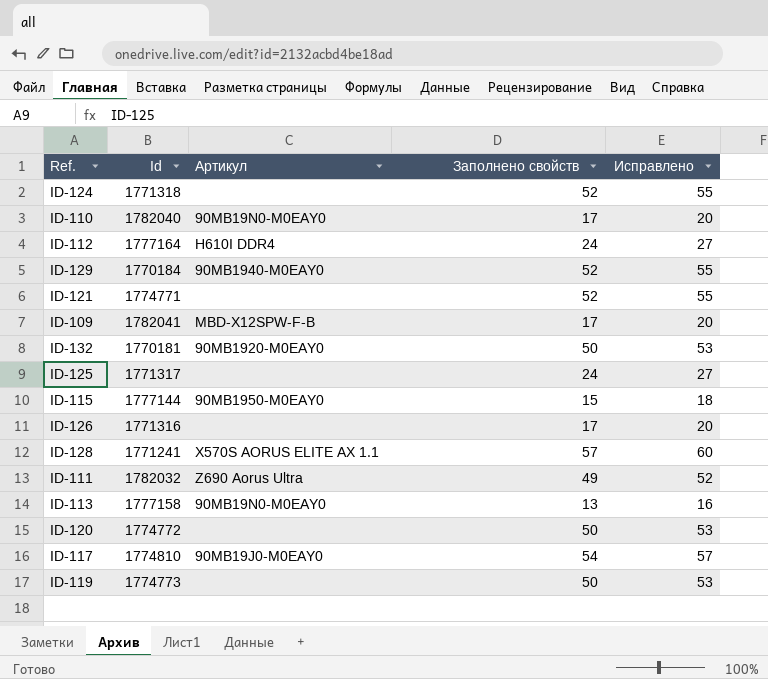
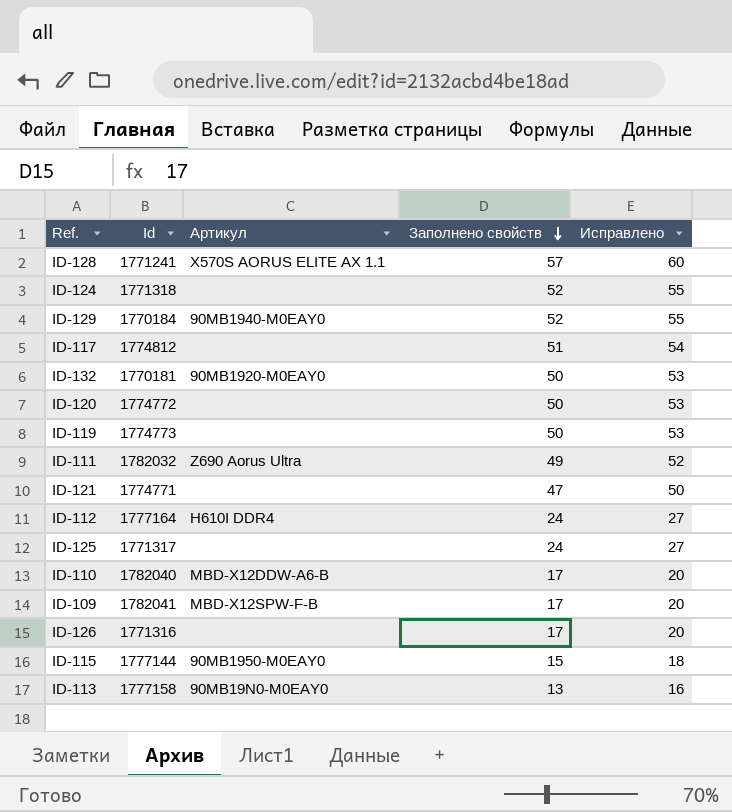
row order: none -> Заполнено свойств descending
ID-117 | Id: 1774810 -> 1774812
ID-117 | Артикул: 90MB19J0-M0EAY0 -> none
ID-117 | Заполнено свойств: 54 -> 51
ID-117 | Исправлено: 57 -> 54
ID-121 | Заполнено свойств: 52 -> 47
ID-121 | Исправлено: 55 -> 50
ID-110 | Артикул: 90MB19N0-M0EAY0 -> MBD-X12DDW-A6-B

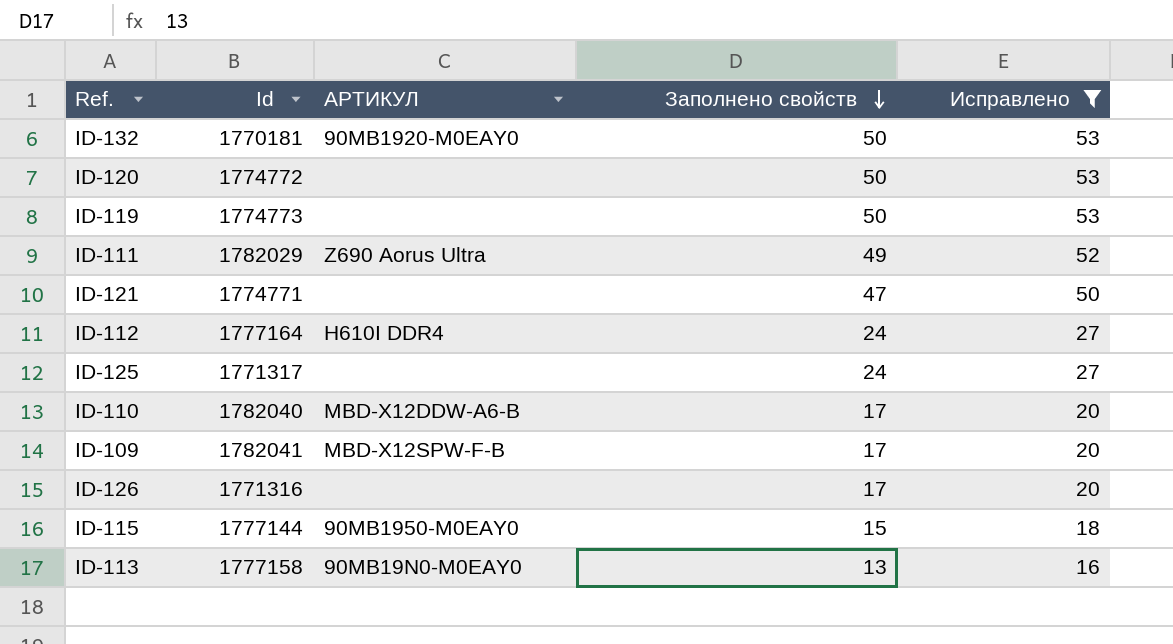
filter: none -> Исправлено <= 53
column name: Артикул -> АРТИКУЛ
ID-111 | Id: 1782032 -> 1782029

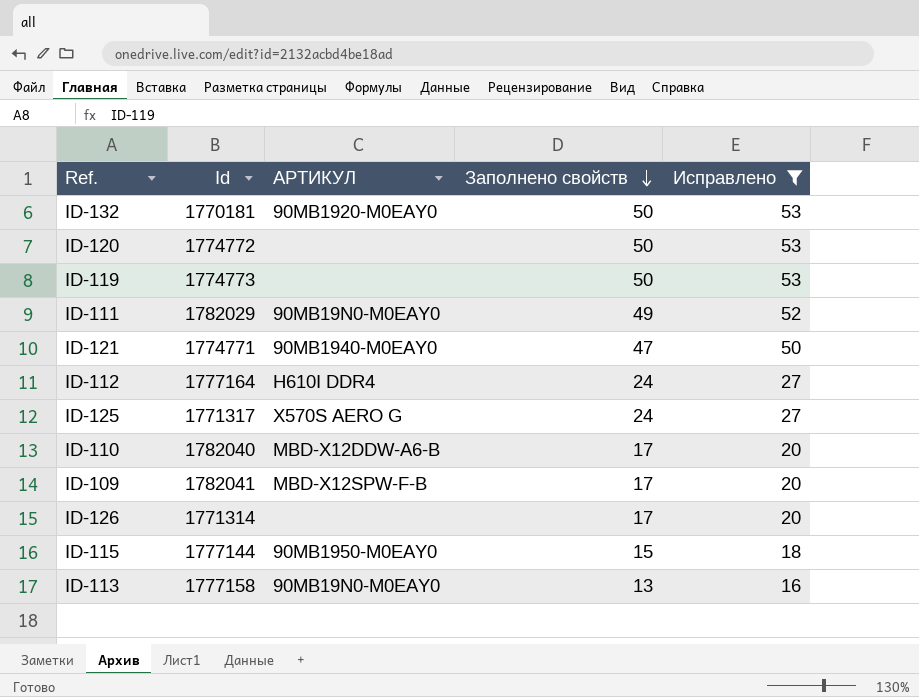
ID-111 | АРТИКУЛ: Z690 Aorus Ultra -> 90MB19N0-M0EAY0
ID-121 | АРТИКУЛ: none -> 90MB1940-M0EAY0
ID-125 | АРТИКУЛ: none -> X570S AERO G
ID-126 | Id: 1771316 -> 1771314

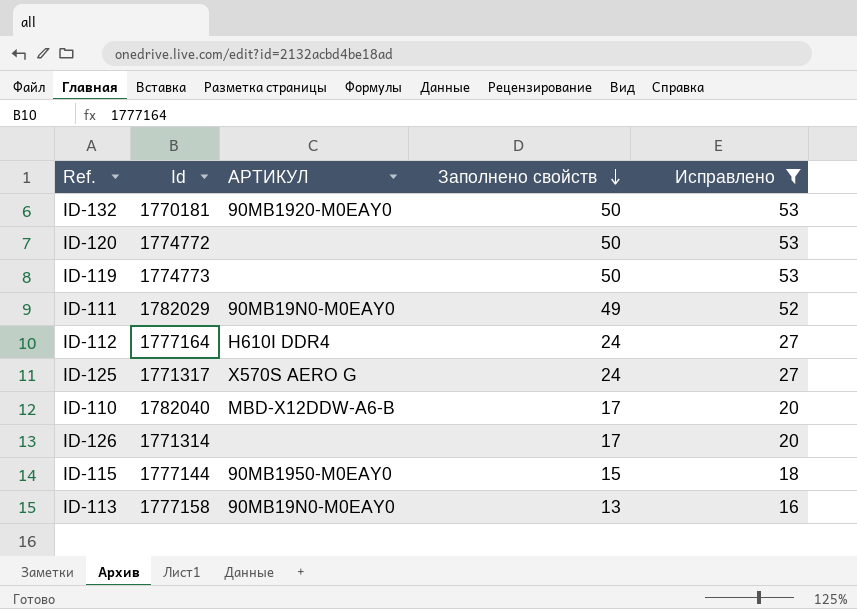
row ID-121: 1774771 | 90MB1940-M0EAY0 | 47 | 50 -> none
row ID-109: 1782041 | MBD-X12SPW-F-B | 17 | 20 -> none

